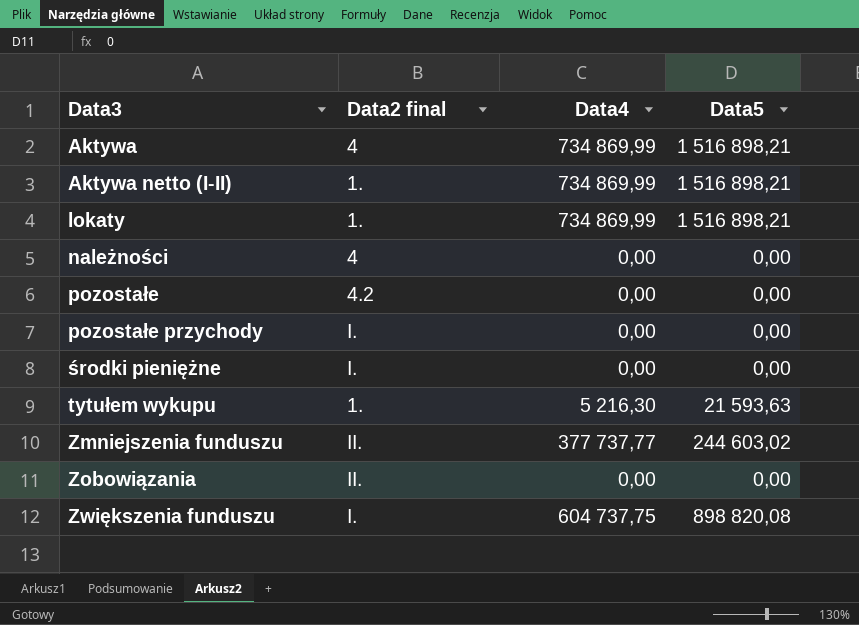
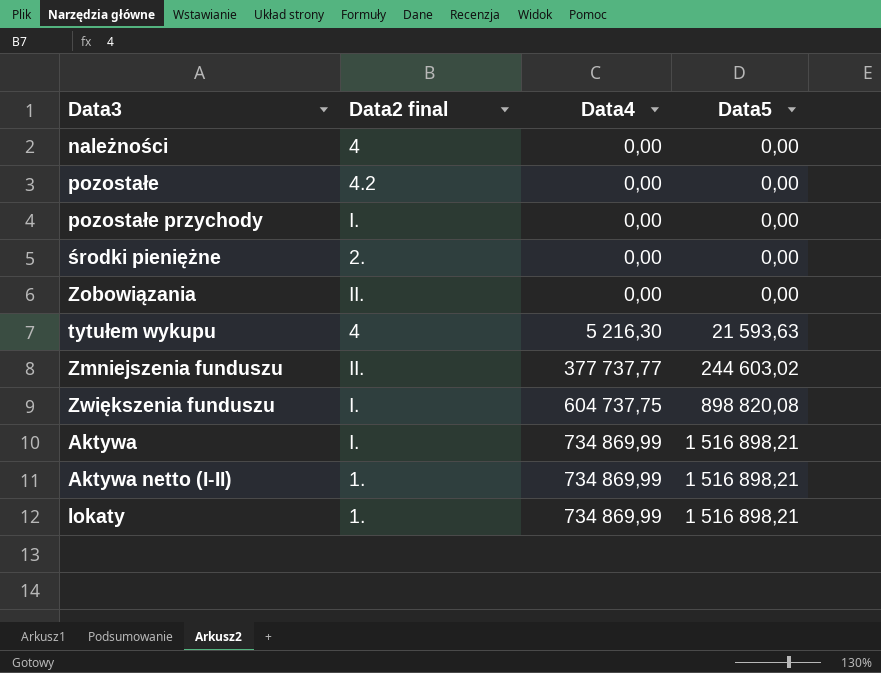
row order: Data3 ascending -> Data4 ascending
środki pieniężne | Data2 final: I. -> 2.
tytułem wykupu | Data2 final: 1. -> 4
Aktywa | Data2 final: 4 -> I.

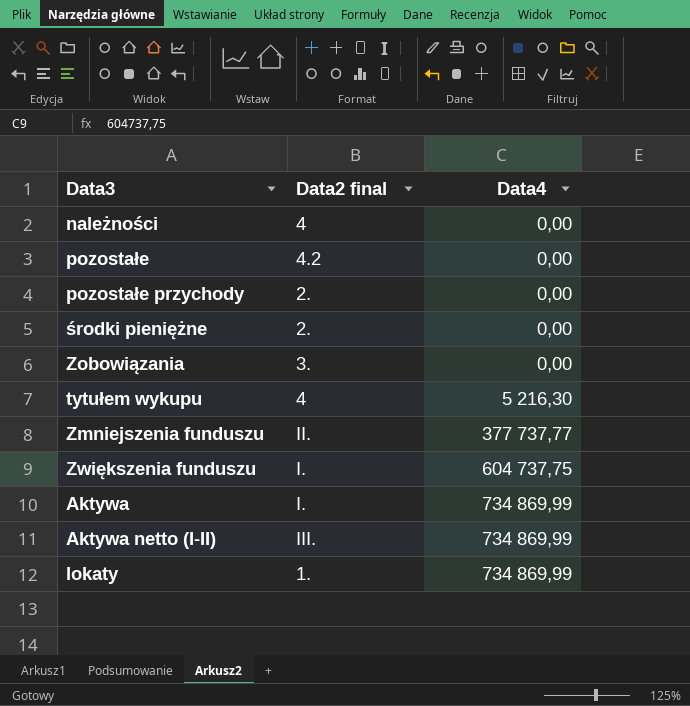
column Data5 | position: 4 -> none
pozostałe przychody | Data2 final: I. -> 2.
Zobowiązania | Data2 final: II. -> 3.
Aktywa netto (I-II) | Data2 final: 1. -> III.

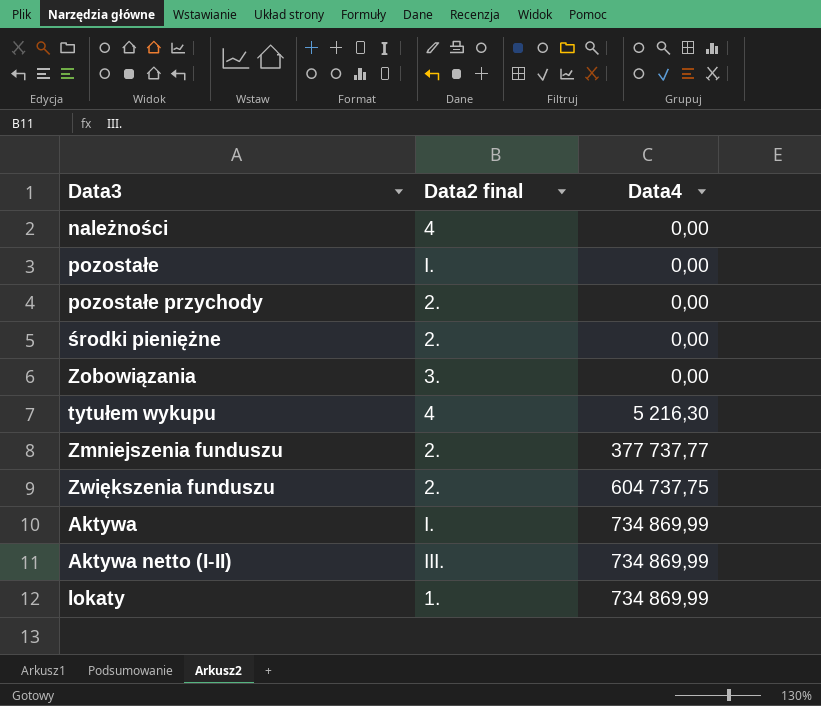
pozostałe | Data2 final: 4.2 -> I.
Zmniejszenia funduszu | Data2 final: II. -> 2.
Zwiększenia funduszu | Data2 final: I. -> 2.

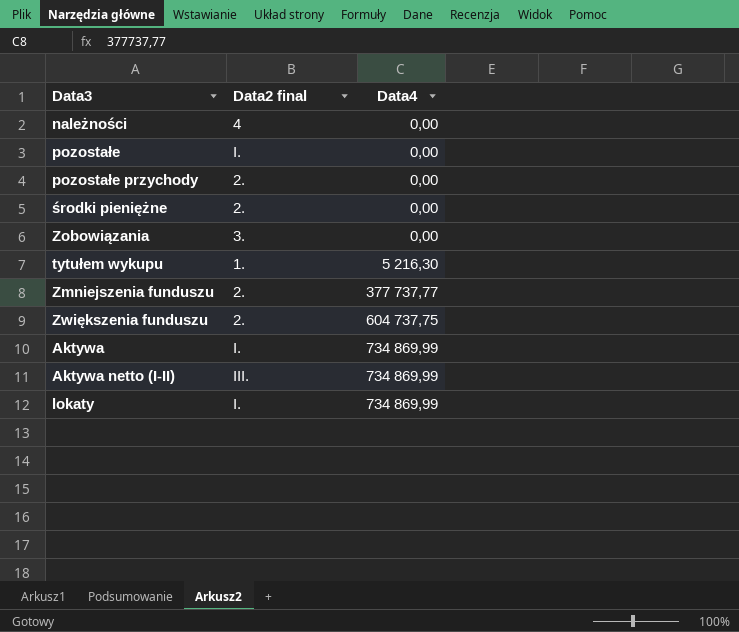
tytułem wykupu | Data2 final: 4 -> 1.
lokaty | Data2 final: 1. -> I.

